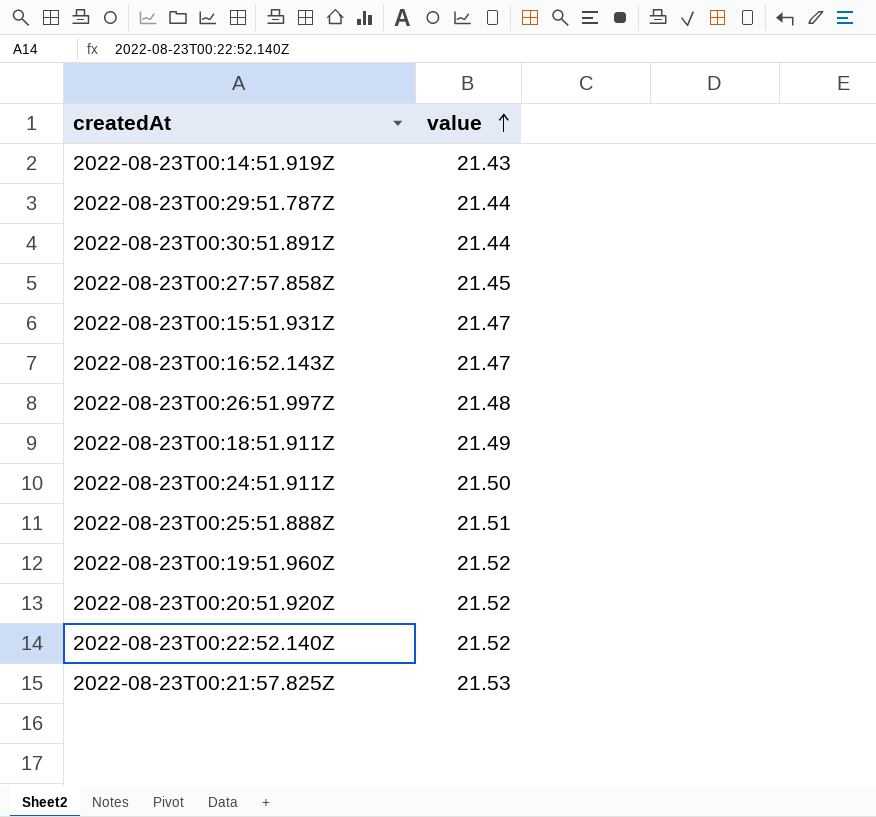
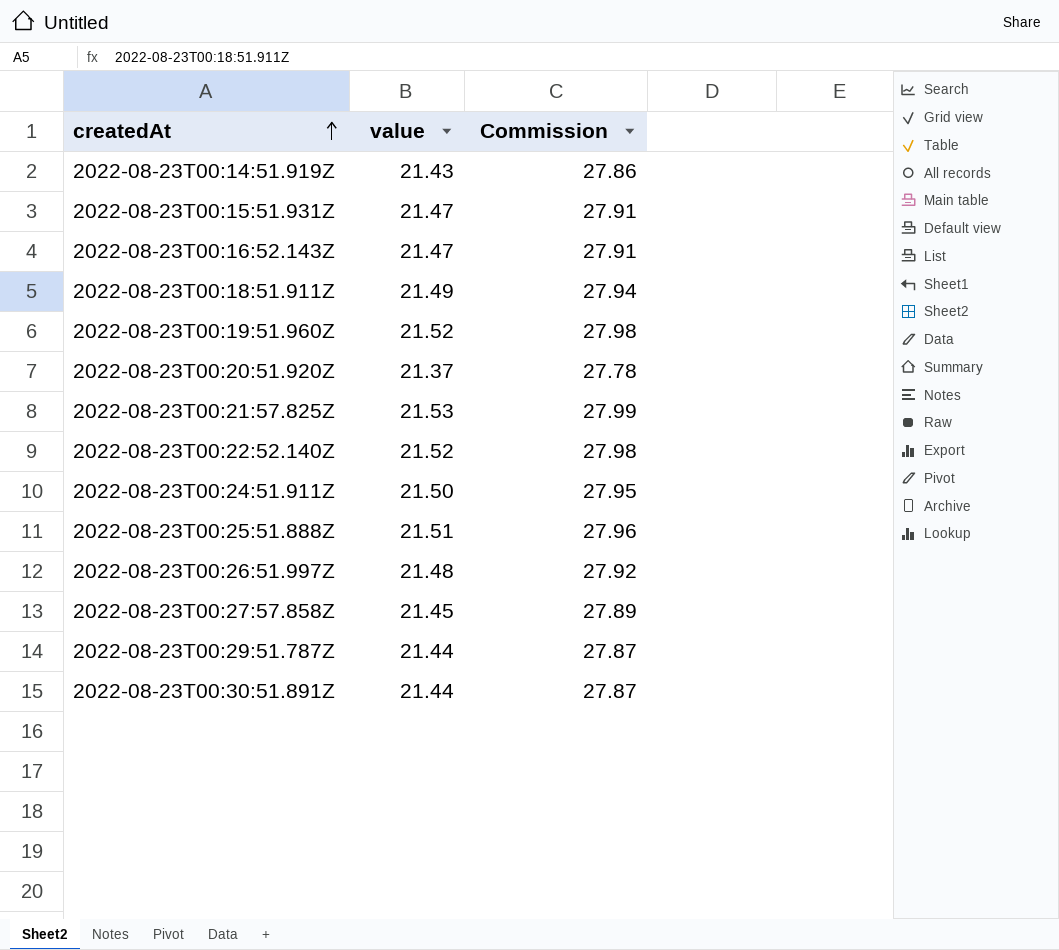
row order: value ascending -> createdAt ascending
column Commission | formula: none -> [value] * 1.3
2022-08-23T00:20:51.920Z | value: 21.52 -> 21.37

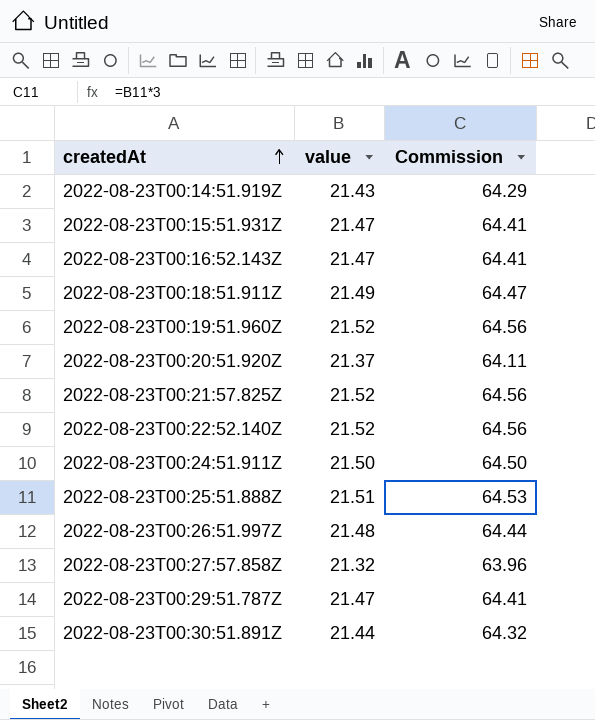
column Commission | formula: [value] * 1.3 -> [value] * 3
2022-08-23T00:21:57.825Z | value: 21.53 -> 21.52
2022-08-23T00:27:57.858Z | value: 21.45 -> 21.32
2022-08-23T00:29:51.787Z | value: 21.44 -> 21.47

